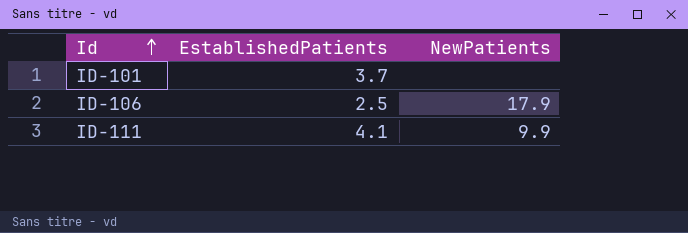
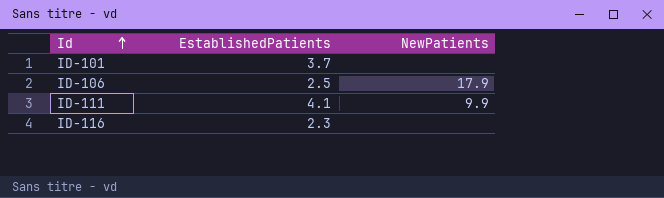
row ID-116: none -> 2.3 | none

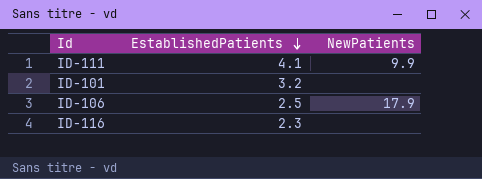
row order: Id ascending -> EstablishedPatients descending
ID-101 | EstablishedPatients: 3.7 -> 3.2

